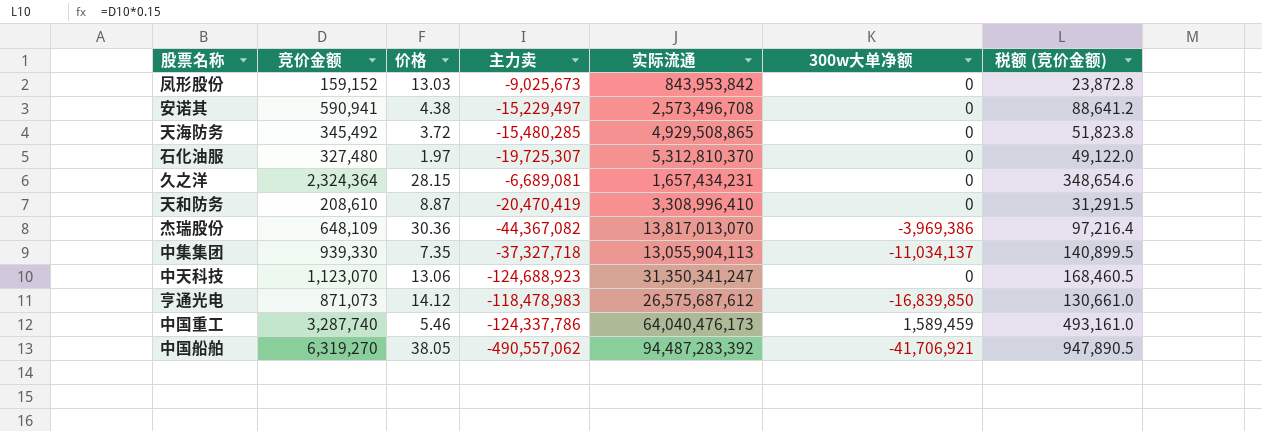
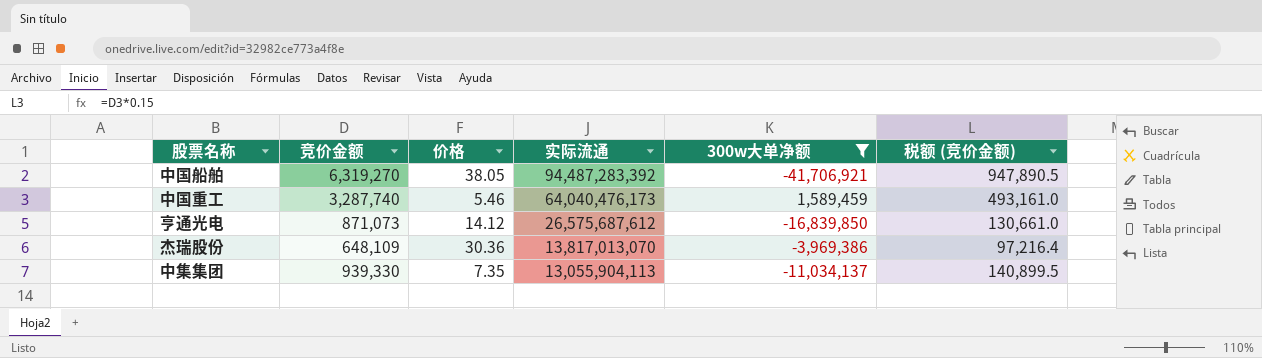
filter: none -> 300w大单净额 != 0
row order: none -> 实际流通 descending
column 主力卖 | position: 4 -> none

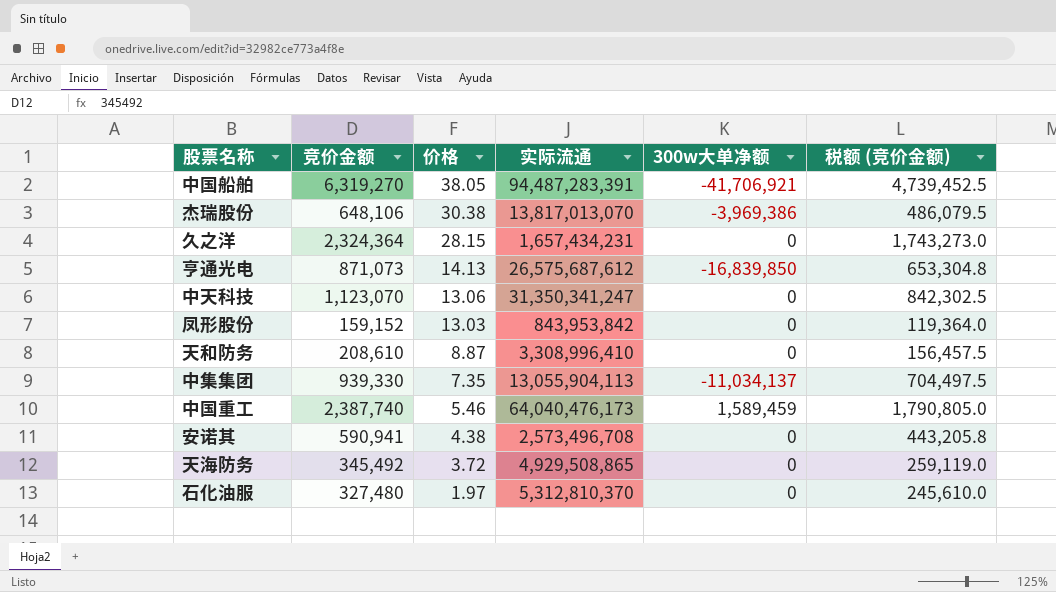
filter: 300w大单净额 != 0 -> none
row order: 实际流通 descending -> 价格 descending
column 税额 (竞价金额) | formula: [竞价金额] * 0.15 -> [竞价金额] * 0.75
中国船舶 | 实际流通: 94,487,283,392 -> 94,487,283,391
杰瑞股份 | 竞价金额: 648,109 -> 648,106
杰瑞股份 | 价格: 30.36 -> 30.38
亨通光电 | 价格: 14.12 -> 14.13
中国重工 | 竞价金额: 3,287,740 -> 2,387,740

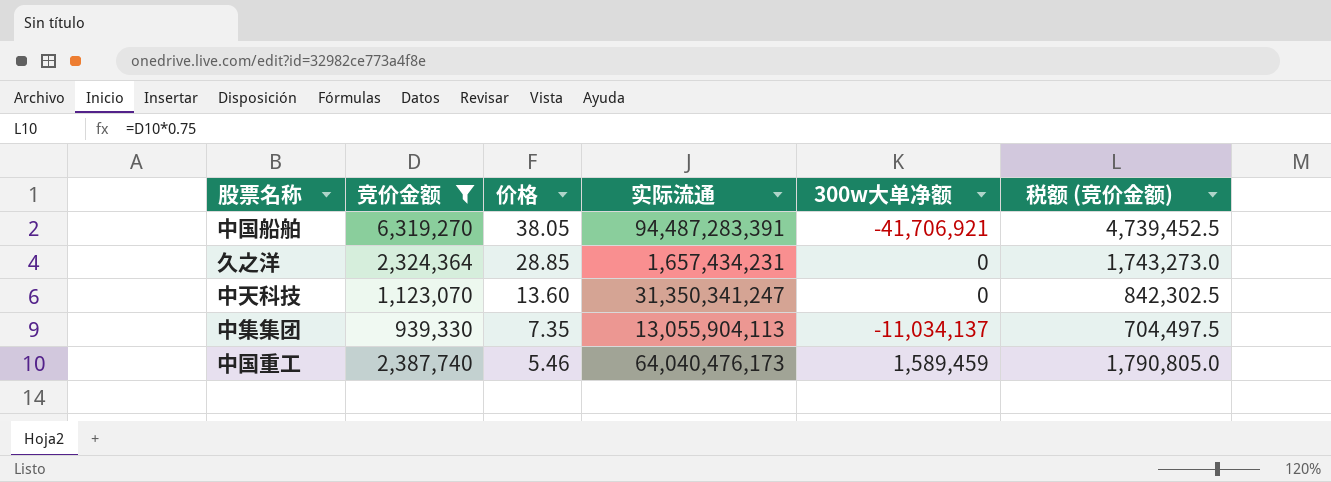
filter: none -> 竞价金额 >= 939,330
久之洋 | 价格: 28.15 -> 28.85
中天科技 | 价格: 13.06 -> 13.60

